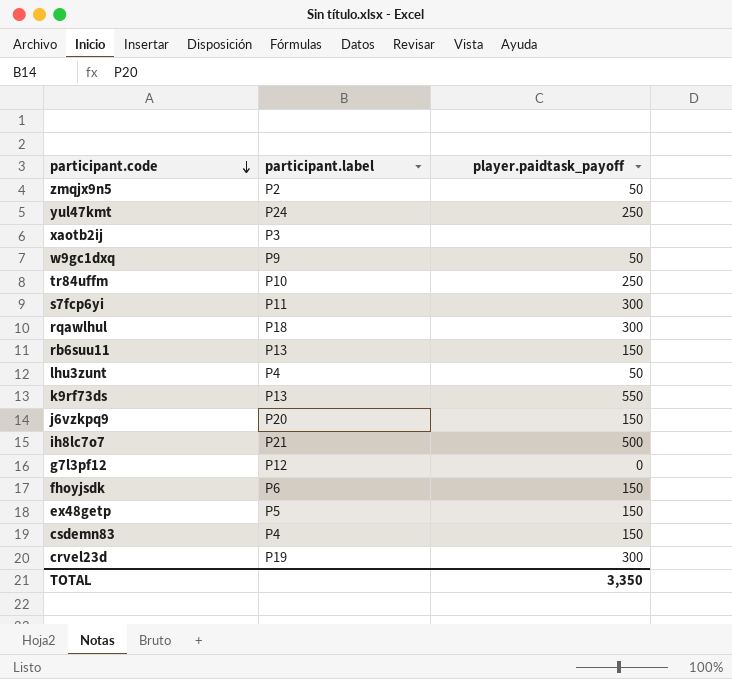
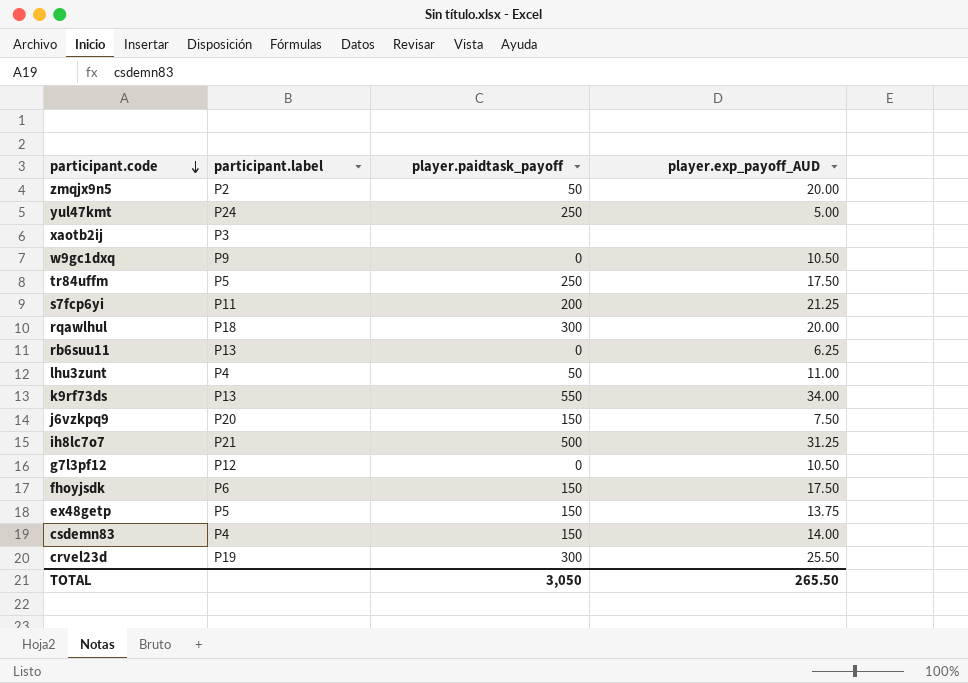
column player.exp_payoff_AUD | position: none -> 4
w9gc1dxq | player.paidtask_payoff: 50 -> 0
tr84uffm | participant.label: P10 -> P5
s7fcp6yi | player.paidtask_payoff: 300 -> 200
rb6suu11 | player.paidtask_payoff: 150 -> 0
TOTAL | player.paidtask_payoff: 3,350 -> 3,050

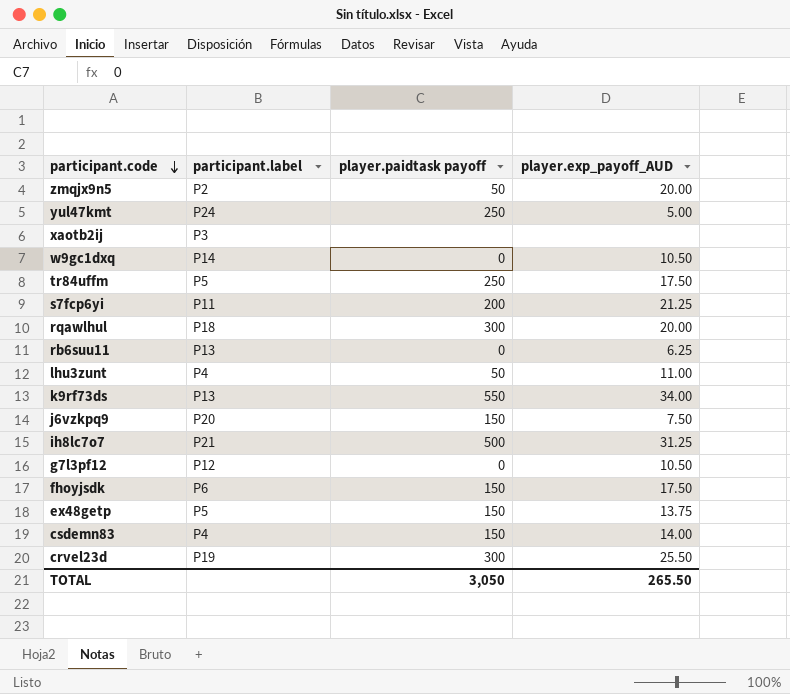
column name: player.paidtask_payoff -> player.paidtask payoff
w9gc1dxq | participant.label: P9 -> P14

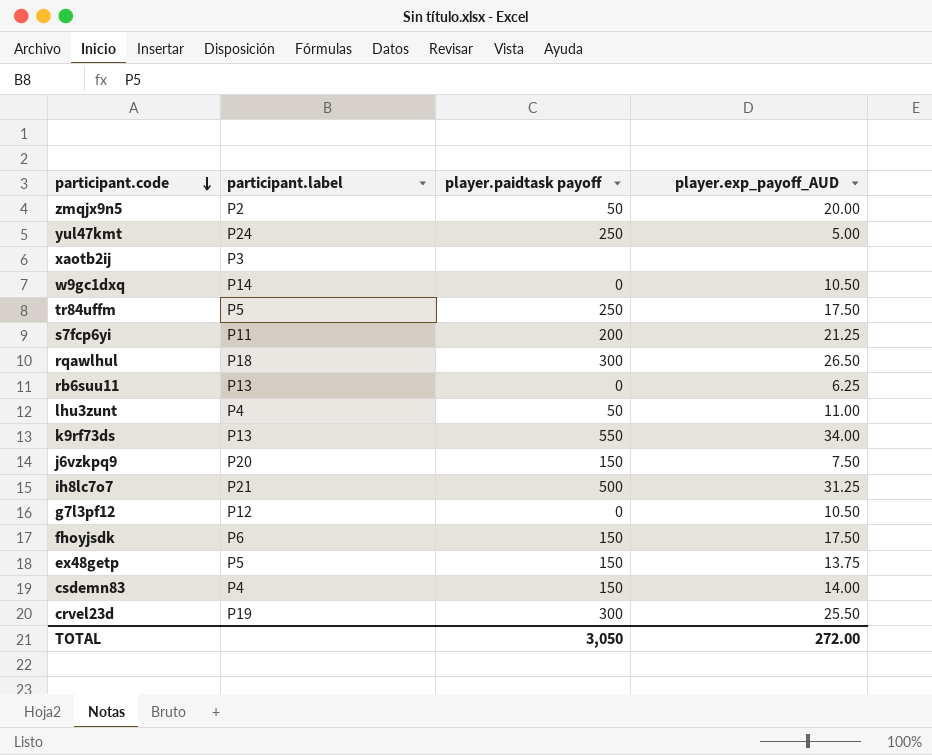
rqawlhul | player.exp_payoff_AUD: 20.00 -> 26.50
TOTAL | player.exp_payoff_AUD: 265.50 -> 272.00

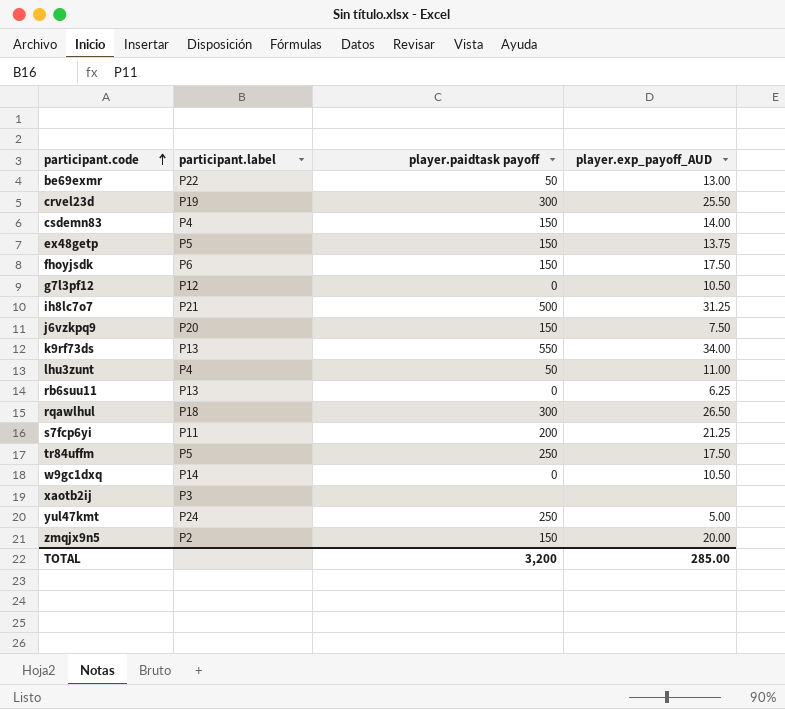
row order: participant.code descending -> participant.code ascending
row be69exmr: none -> P22 | 50 | 13.00
zmqjx9n5 | player.paidtask payoff: 50 -> 150
TOTAL | player.paidtask payoff: 3,050 -> 3,200
TOTAL | player.exp_payoff_AUD: 272.00 -> 285.00

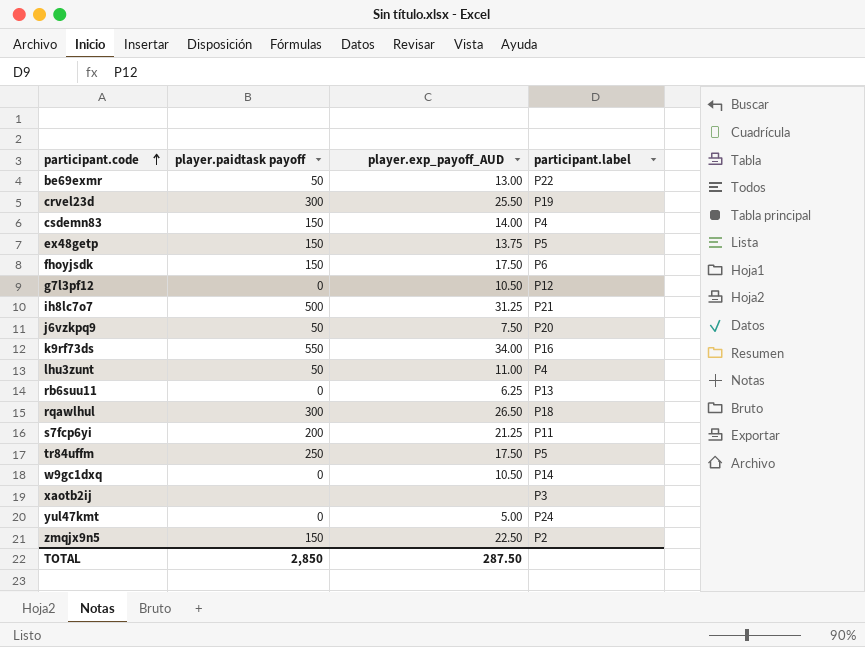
column participant.label | position: 2 -> 4
j6vzkpq9 | player.paidtask payoff: 150 -> 50
k9rf73ds | participant.label: P13 -> P16
yul47kmt | player.paidtask payoff: 250 -> 0
zmqjx9n5 | player.exp_payoff_AUD: 20.00 -> 22.50
TOTAL | player.paidtask payoff: 3,200 -> 2,850
TOTAL | player.exp_payoff_AUD: 285.00 -> 287.50

